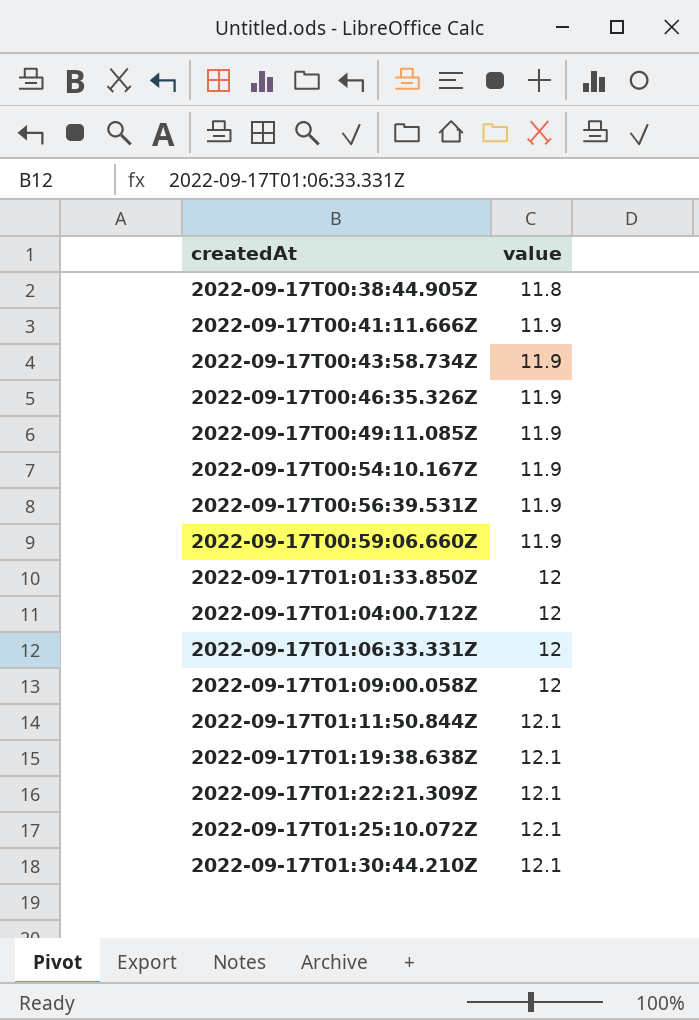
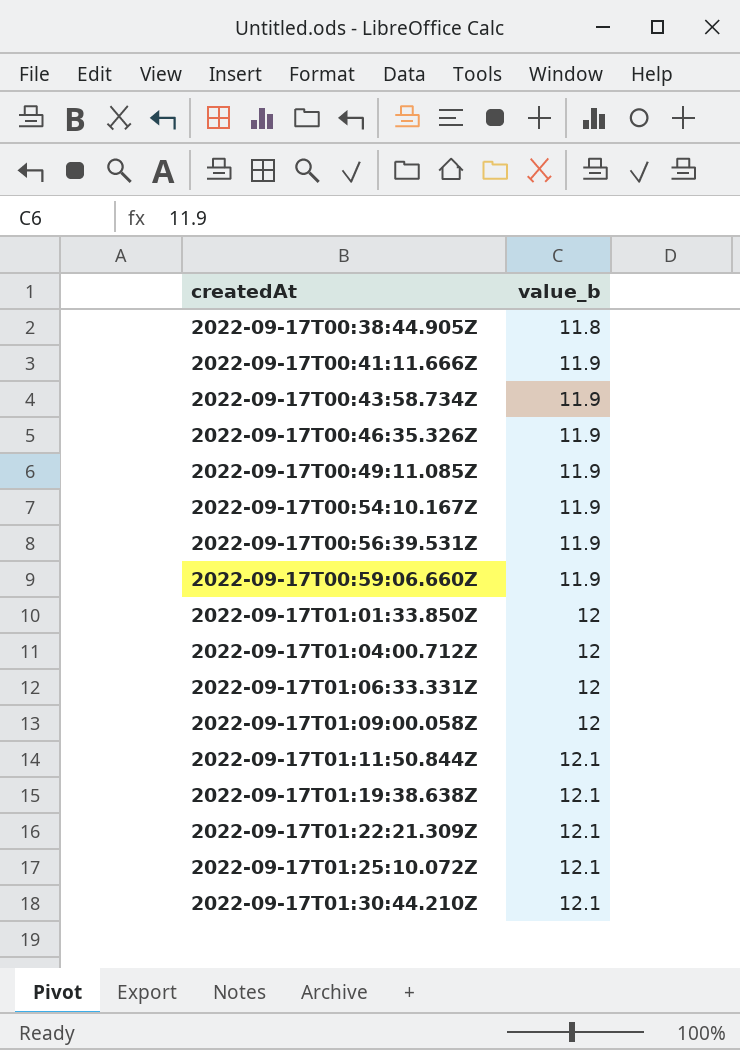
column name: value -> value_b

